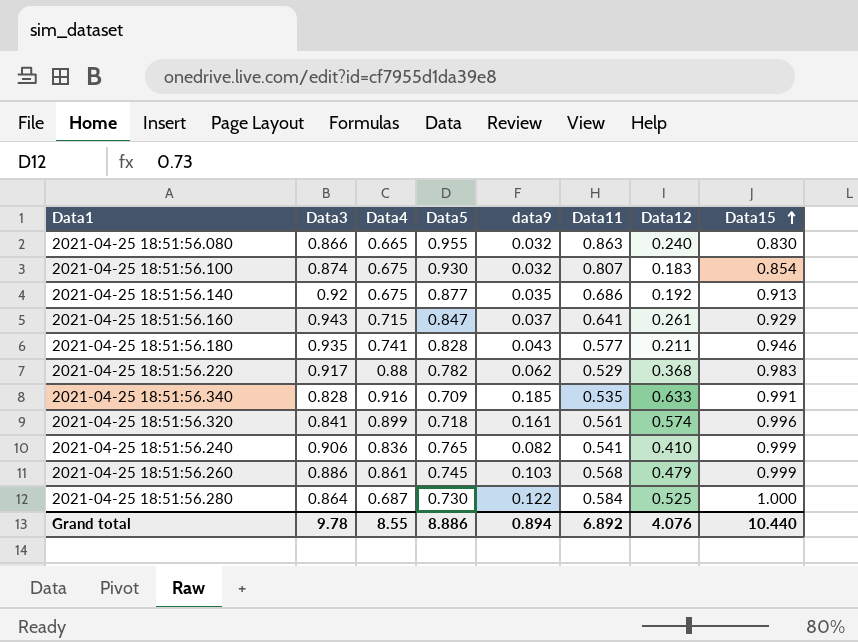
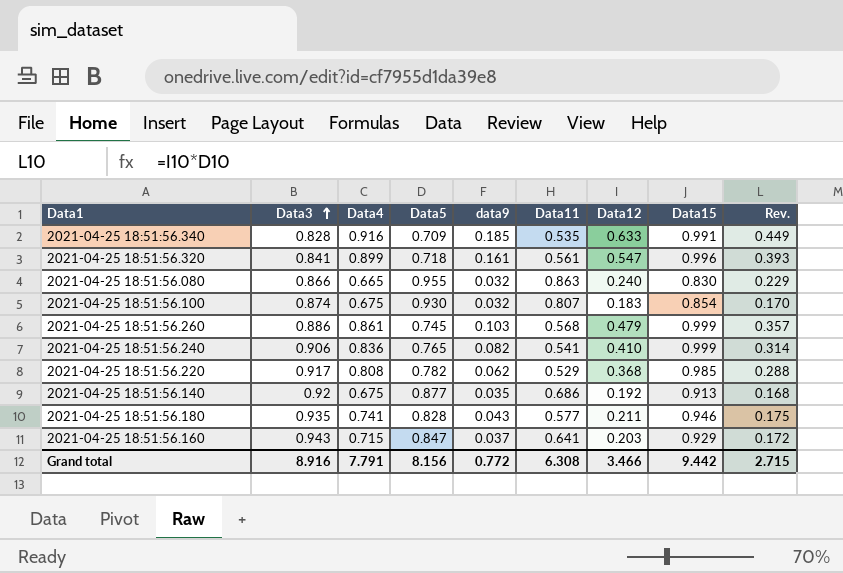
row order: Data15 ascending -> Data3 ascending
column Rev. | formula: none -> [Data5] * [Data12]
row 2021-04-25 18:51:56.280: 0.864 | 0.687 | 0.730 | 0.122 | 0.584 | 0.525 | 1.000 -> none
2021-04-25 18:51:56.320 | Data12: 0.574 -> 0.547
2021-04-25 18:51:56.220 | Data4: 0.88 -> 0.808
2021-04-25 18:51:56.220 | Data15: 0.983 -> 0.985
2021-04-25 18:51:56.160 | Data12: 0.261 -> 0.203
Grand total | Data3: 9.78 -> 8.916
Grand total | Data4: 8.55 -> 7.791
Grand total | Data5: 8.886 -> 8.156
Grand total | data9: 0.894 -> 0.772
Grand total | Data11: 6.892 -> 6.308
Grand total | Data12: 4.076 -> 3.466
Grand total | Data15: 10.440 -> 9.442

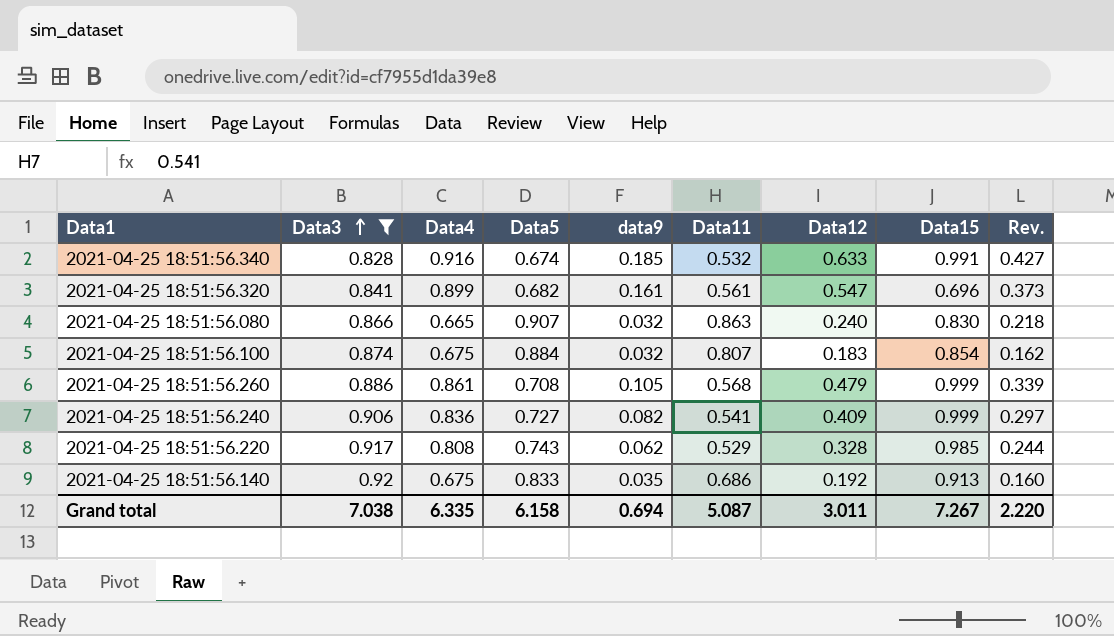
filter: none -> Data3 <= 0.92
2021-04-25 18:51:56.340 | Data5: 0.709 -> 0.674
2021-04-25 18:51:56.340 | Data11: 0.535 -> 0.532
2021-04-25 18:51:56.340 | Rev.: 0.449 -> 0.427
2021-04-25 18:51:56.320 | Data5: 0.718 -> 0.682
2021-04-25 18:51:56.320 | Data15: 0.996 -> 0.696
2021-04-25 18:51:56.320 | Rev.: 0.393 -> 0.373
2021-04-25 18:51:56.080 | Data5: 0.955 -> 0.907
2021-04-25 18:51:56.080 | Rev.: 0.229 -> 0.218
2021-04-25 18:51:56.100 | Data5: 0.930 -> 0.884
2021-04-25 18:51:56.100 | Rev.: 0.170 -> 0.162
2021-04-25 18:51:56.260 | Data5: 0.745 -> 0.708
2021-04-25 18:51:56.260 | data9: 0.103 -> 0.105
2021-04-25 18:51:56.260 | Rev.: 0.357 -> 0.339
2021-04-25 18:51:56.240 | Data5: 0.765 -> 0.727
2021-04-25 18:51:56.240 | Data12: 0.410 -> 0.409
2021-04-25 18:51:56.240 | Rev.: 0.314 -> 0.297
2021-04-25 18:51:56.220 | Data5: 0.782 -> 0.743
2021-04-25 18:51:56.220 | Data12: 0.368 -> 0.328
2021-04-25 18:51:56.220 | Rev.: 0.288 -> 0.244
2021-04-25 18:51:56.140 | Data5: 0.877 -> 0.833
2021-04-25 18:51:56.140 | Rev.: 0.168 -> 0.160
Grand total | Data3: 8.916 -> 7.038
Grand total | Data4: 7.791 -> 6.335
Grand total | Data5: 8.156 -> 6.158
Grand total | data9: 0.772 -> 0.694
Grand total | Data11: 6.308 -> 5.087
Grand total | Data12: 3.466 -> 3.011
Grand total | Data15: 9.442 -> 7.267
Grand total | Rev.: 2.715 -> 2.220

